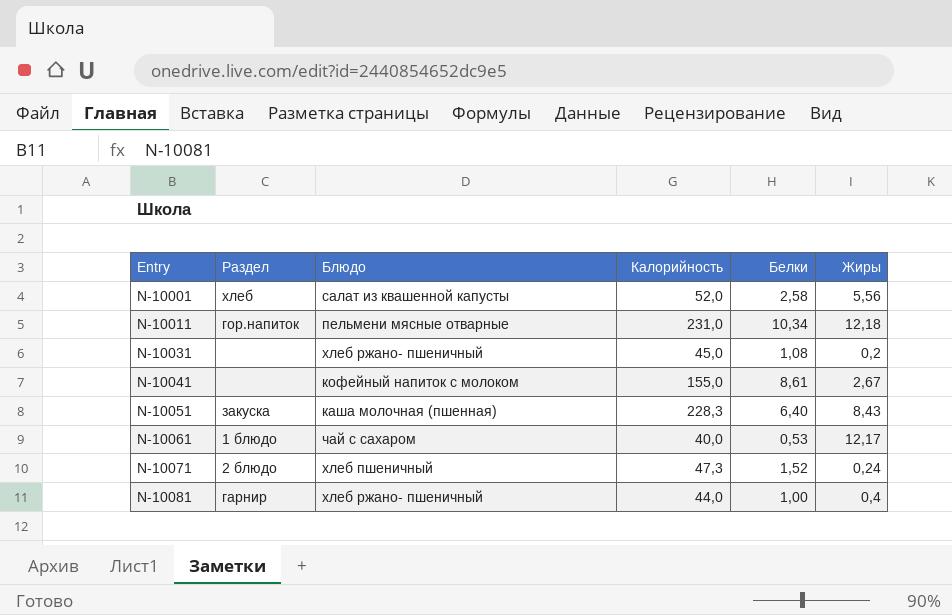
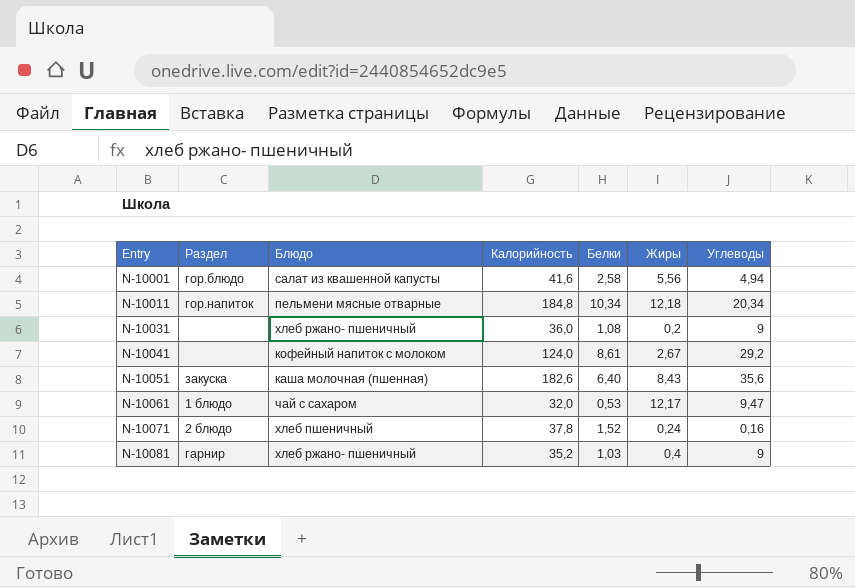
column Углеводы | position: none -> 7
N-10001 | Раздел: хлеб -> гор.блюдо
N-10001 | Калорийность: 52,0 -> 41,6
N-10011 | Калорийность: 231,0 -> 184,8
N-10031 | Калорийность: 45,0 -> 36,0
N-10041 | Калорийность: 155,0 -> 124,0
N-10051 | Калорийность: 228,3 -> 182,6
N-10061 | Калорийность: 40,0 -> 32,0
N-10071 | Калорийность: 47,3 -> 37,8
N-10081 | Калорийность: 44,0 -> 35,2
N-10081 | Белки: 1,00 -> 1,03

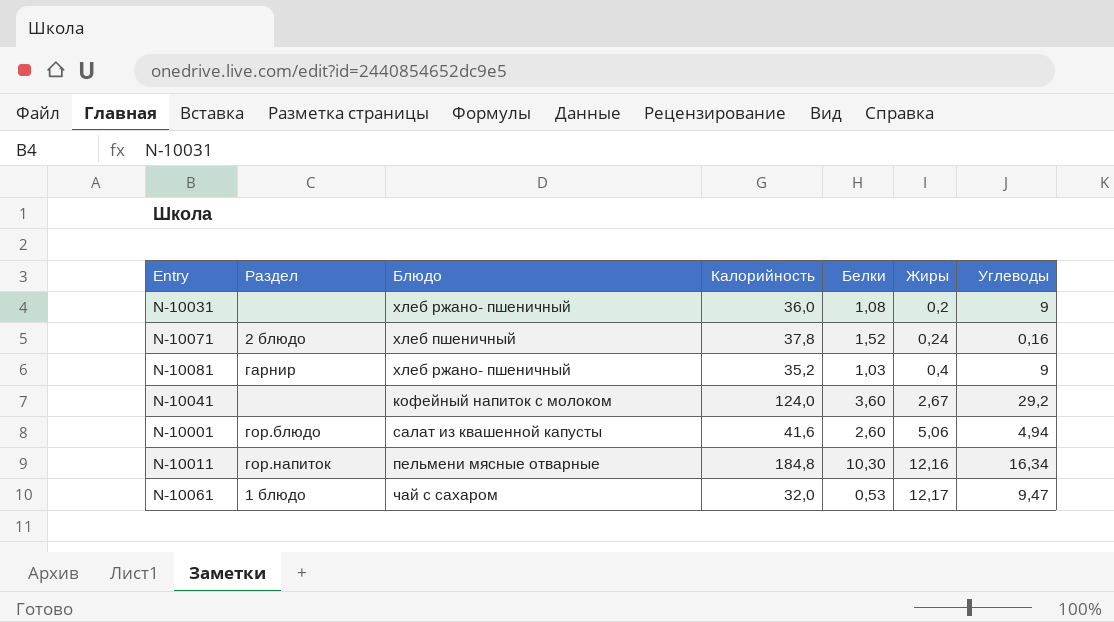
row order: Entry ascending -> Жиры ascending
row N-10051: закуска | каша молочная (пшенная) | 182,6 | 6,40 | 8,43 | 35,6 -> none
N-10041 | Белки: 8,61 -> 3,60
N-10001 | Белки: 2,58 -> 2,60
N-10001 | Жиры: 5,56 -> 5,06
N-10011 | Белки: 10,34 -> 10,30
N-10011 | Жиры: 12,18 -> 12,16
N-10011 | Углеводы: 20,34 -> 16,34

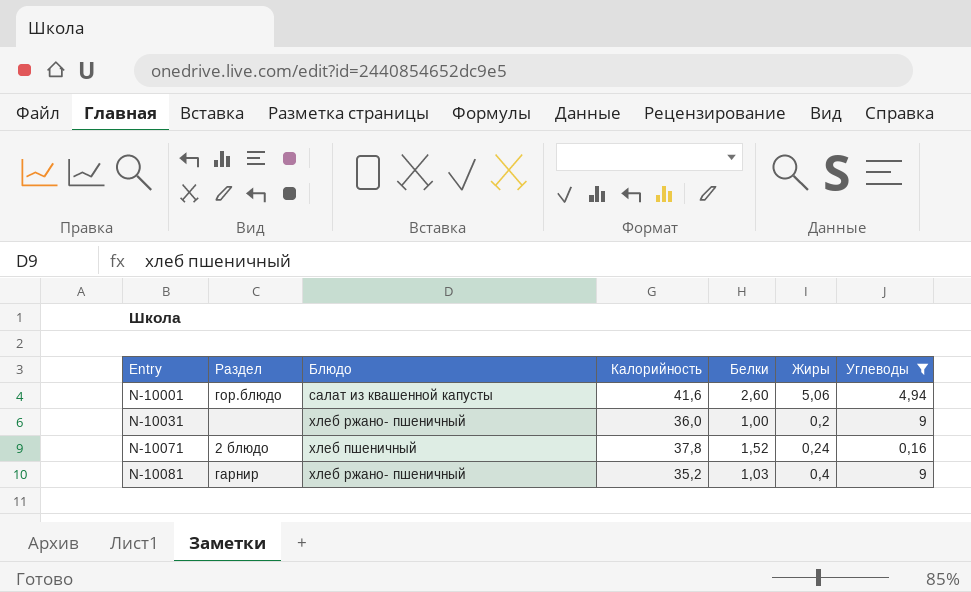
filter: none -> Углеводы <= 9
row order: Жиры ascending -> Entry ascending
N-10031 | Белки: 1,08 -> 1,00

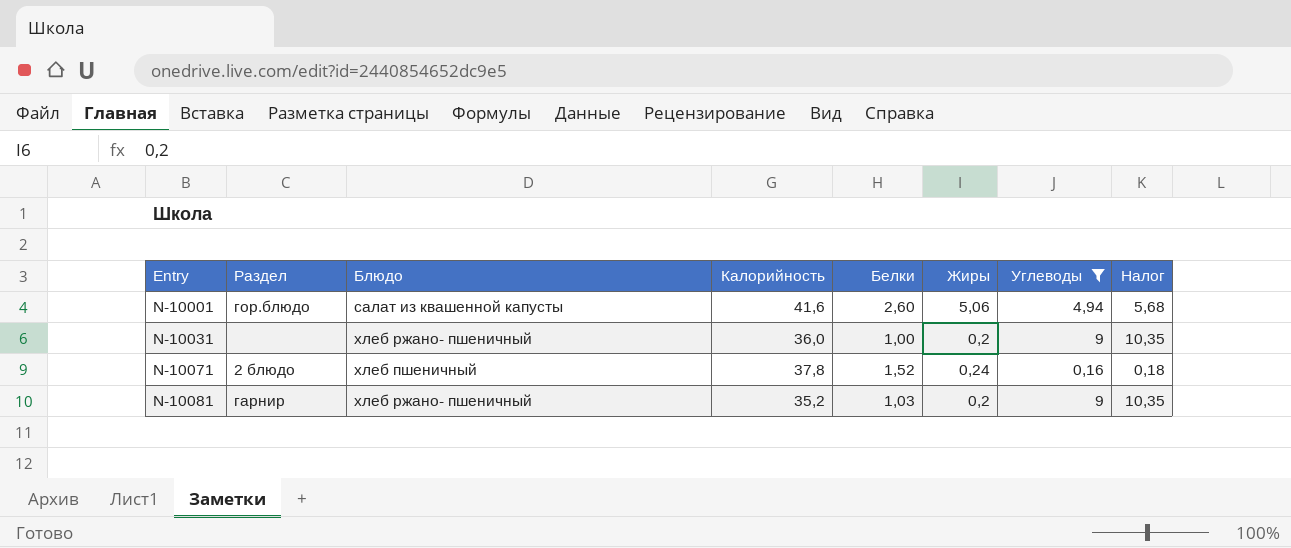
column Налог | formula: none -> [Углеводы] * 1,15
N-10081 | Жиры: 0,4 -> 0,2

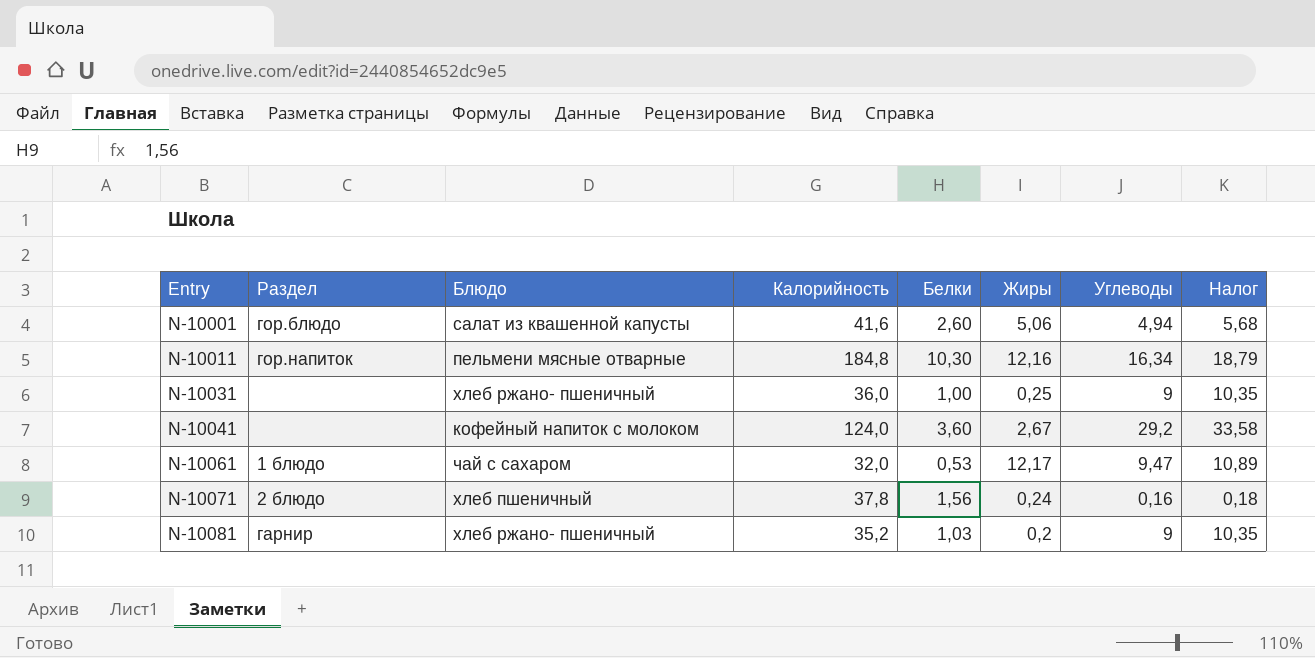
filter: Углеводы <= 9 -> none
N-10031 | Жиры: 0,2 -> 0,25
N-10071 | Белки: 1,52 -> 1,56

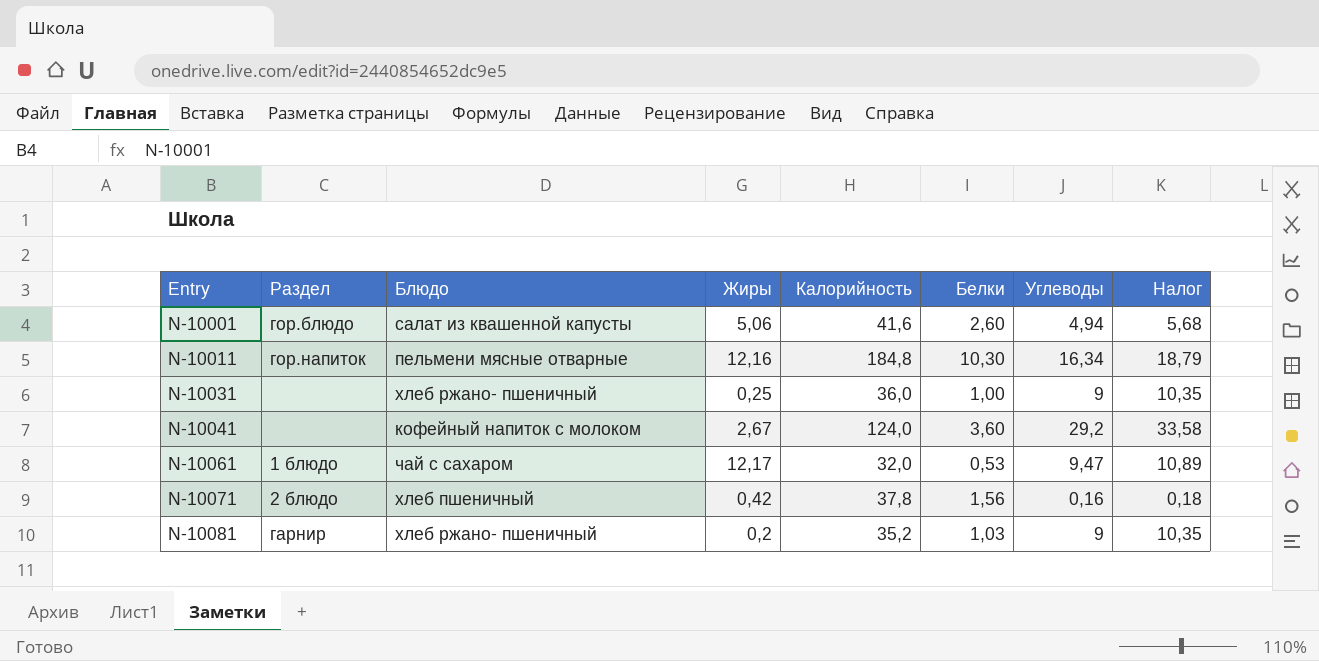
column Жиры | position: 6 -> 4
N-10071 | Жиры: 0,24 -> 0,42

